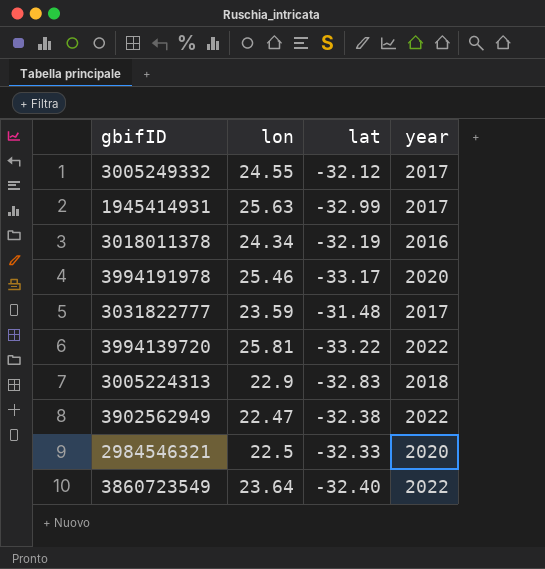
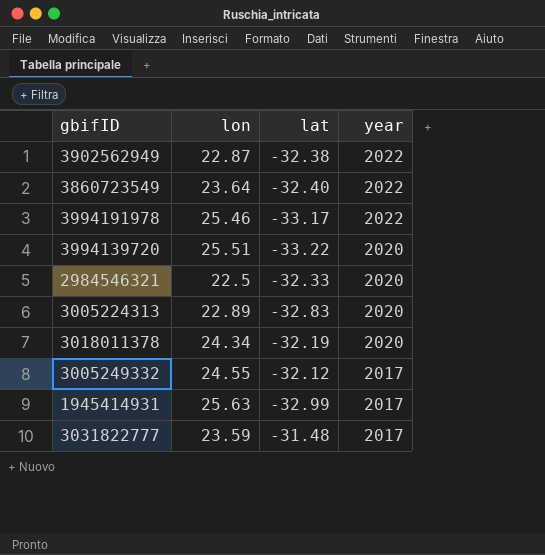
row order: none -> year descending
3902562949 | lon: 22.47 -> 22.87
3994191978 | year: 2020 -> 2022
3994139720 | lon: 25.81 -> 25.51
3994139720 | year: 2022 -> 2020
3005224313 | lon: 22.9 -> 22.89
3005224313 | year: 2018 -> 2020
3018011378 | year: 2016 -> 2020

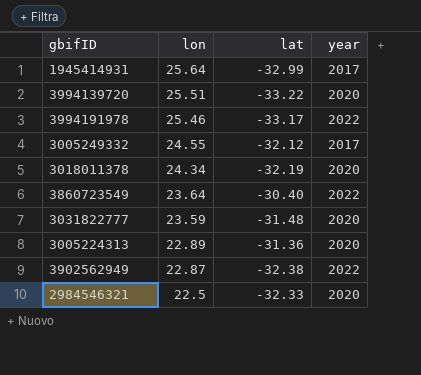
row order: year descending -> lon descending
1945414931 | lon: 25.63 -> 25.64
3860723549 | lat: -32.40 -> -30.40
3031822777 | year: 2017 -> 2020
3005224313 | lat: -32.83 -> -31.36

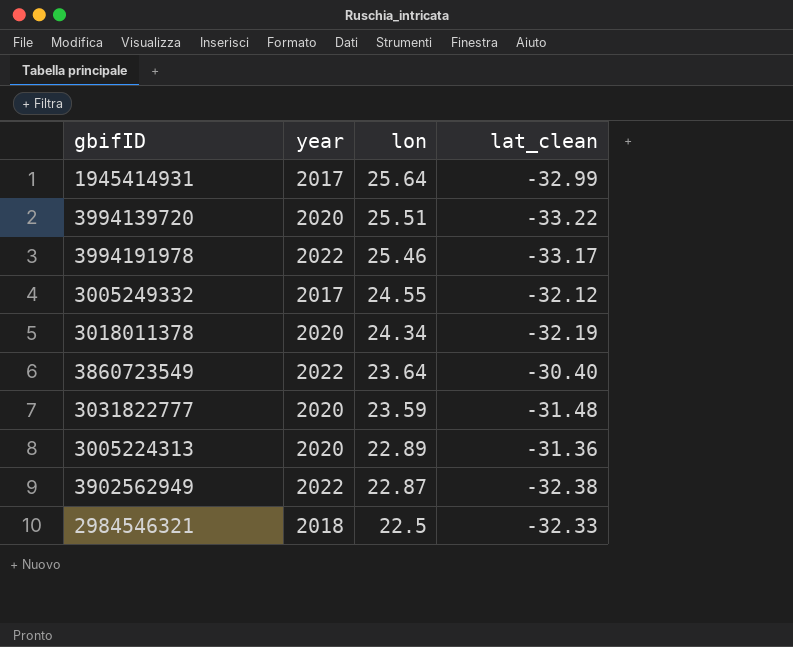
column year | position: 4 -> 2
column name: lat -> lat_clean
2984546321 | year: 2020 -> 2018

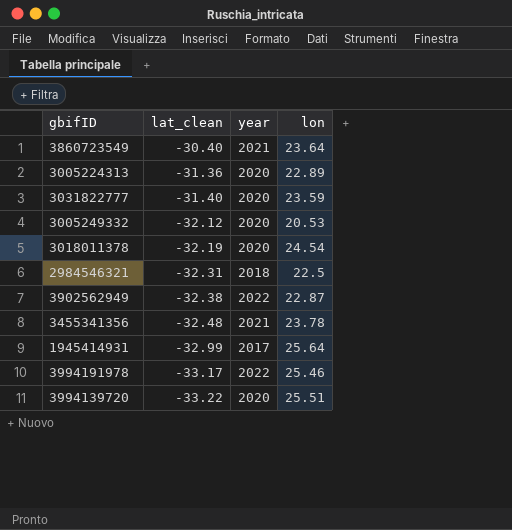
row order: lon descending -> lat_clean descending
column lat_clean | position: 4 -> 2
3860723549 | year: 2022 -> 2021
3031822777 | lat_clean: -31.48 -> -31.40
3005249332 | year: 2017 -> 2020
3005249332 | lon: 24.55 -> 20.53
3018011378 | lon: 24.34 -> 24.54
2984546321 | lat_clean: -32.33 -> -32.31
row 3455341356: none -> -32.48 | 2021 | 23.78

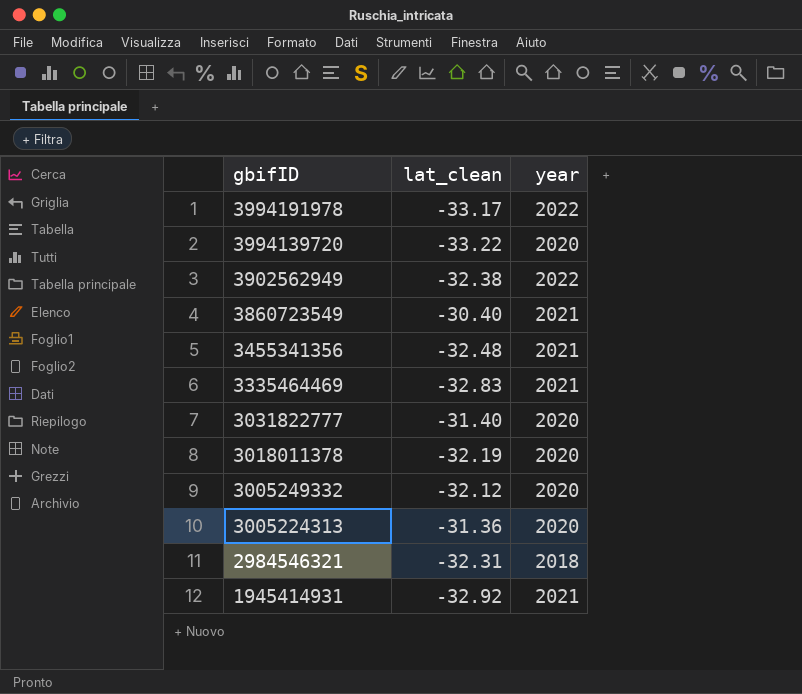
row order: lat_clean descending -> gbifID descending
column lon | position: 4 -> none
row 3335464469: none -> -32.83 | 2021
1945414931 | lat_clean: -32.99 -> -32.92
1945414931 | year: 2017 -> 2021

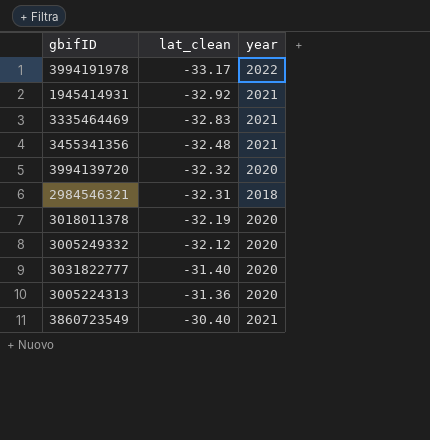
row order: gbifID descending -> lat_clean ascending
row 3902562949: -32.38 | 2022 -> none
3994139720 | lat_clean: -33.22 -> -32.32

